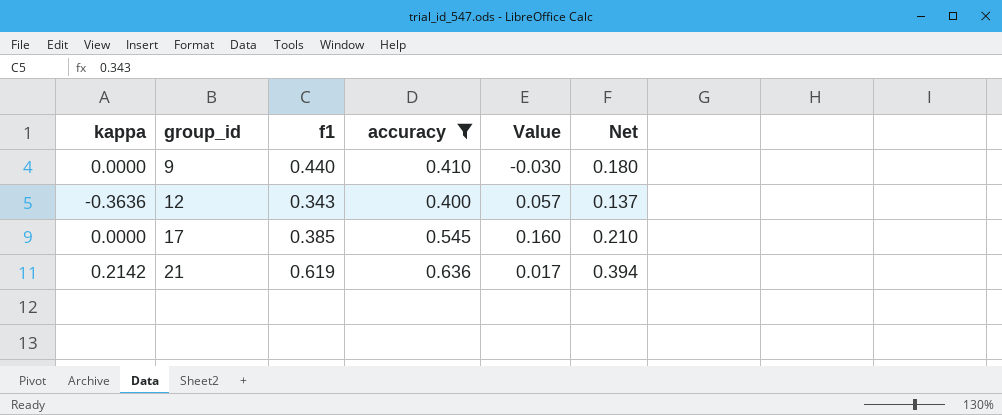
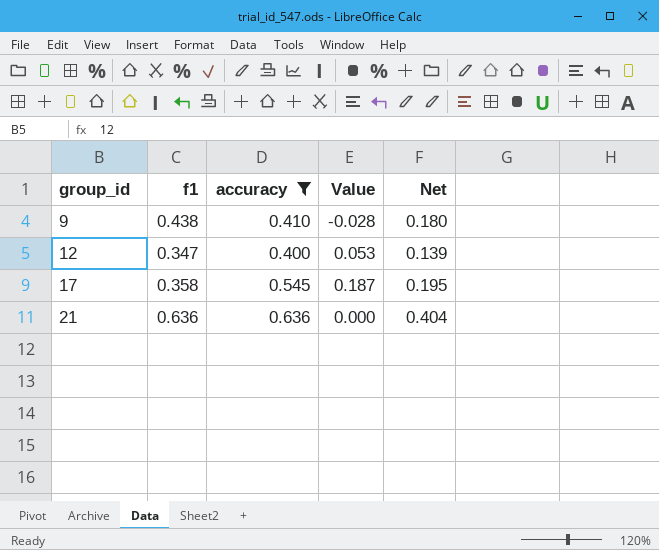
column kappa | position: 1 -> none
9 | f1: 0.440 -> 0.438
9 | Value: -0.030 -> -0.028
12 | f1: 0.343 -> 0.347
12 | Value: 0.057 -> 0.053
12 | Net: 0.137 -> 0.139
17 | f1: 0.385 -> 0.358
17 | Value: 0.160 -> 0.187
17 | Net: 0.210 -> 0.195
21 | f1: 0.619 -> 0.636
21 | Value: 0.017 -> 0.000
21 | Net: 0.394 -> 0.404

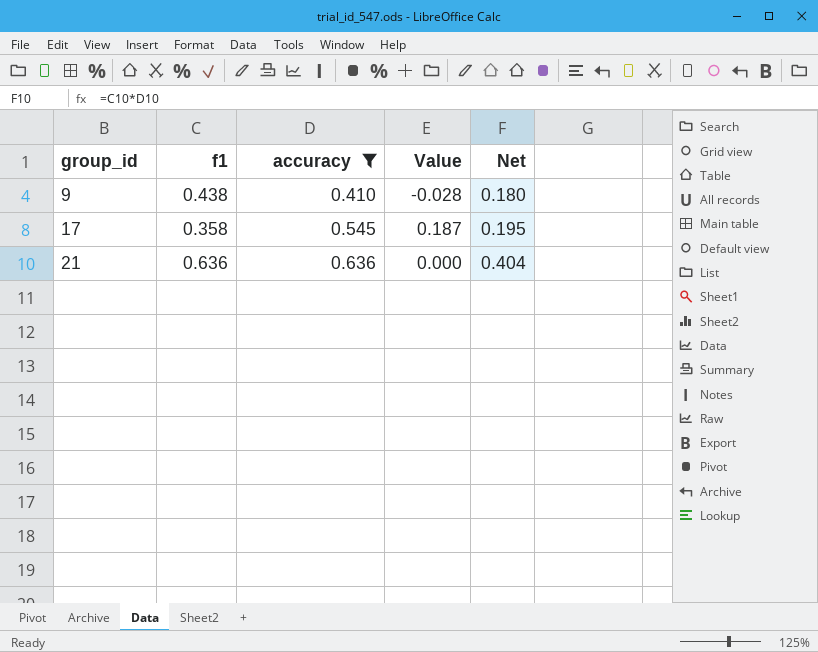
row 12: 0.347 | 0.400 | 0.053 | 0.139 -> none

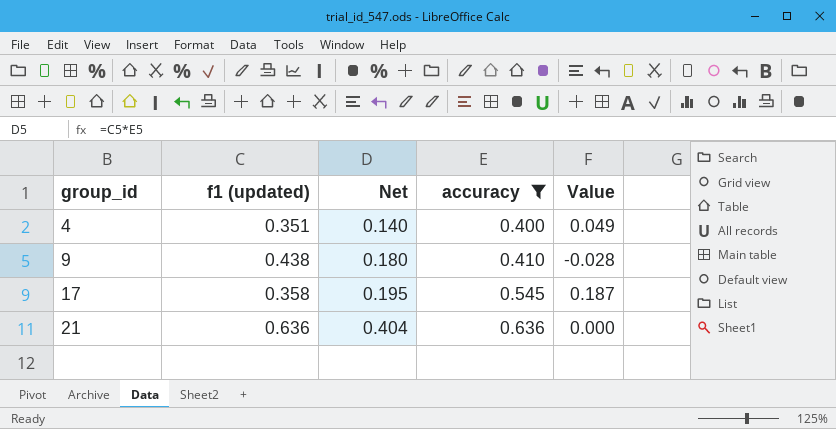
column name: f1 -> f1 (updated)
column Net | position: 5 -> 3
row 4: none -> 0.351 | 0.140 | 0.400 | 0.049

